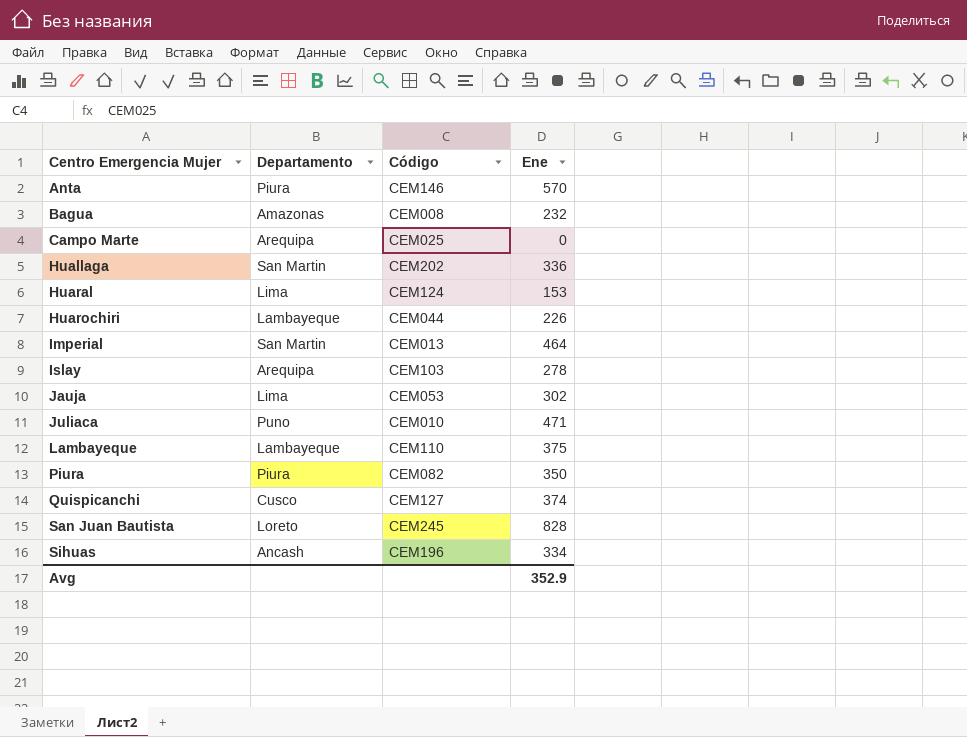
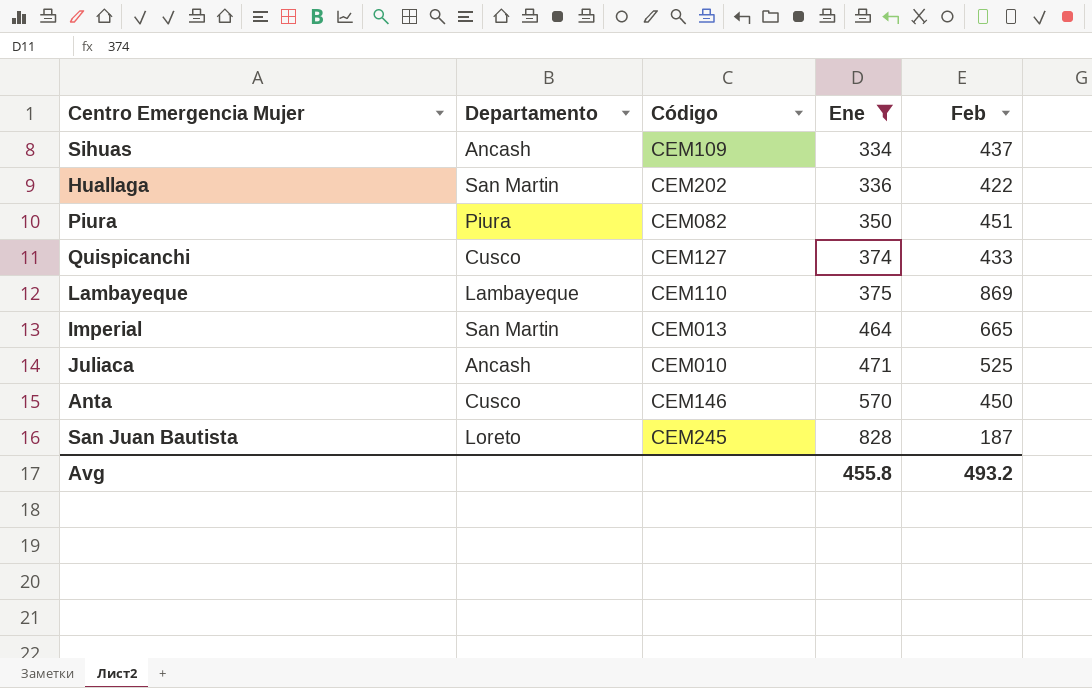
filter: none -> Ene >= 334
row order: Centro Emergencia Mujer ascending -> Ene ascending
column Feb | position: none -> 5
Sihuas | Código: CEM196 -> CEM109
Juliaca | Departamento: Puno -> Ancash
Anta | Departamento: Piura -> Cusco
Avg | Ene: 352.9 -> 455.8

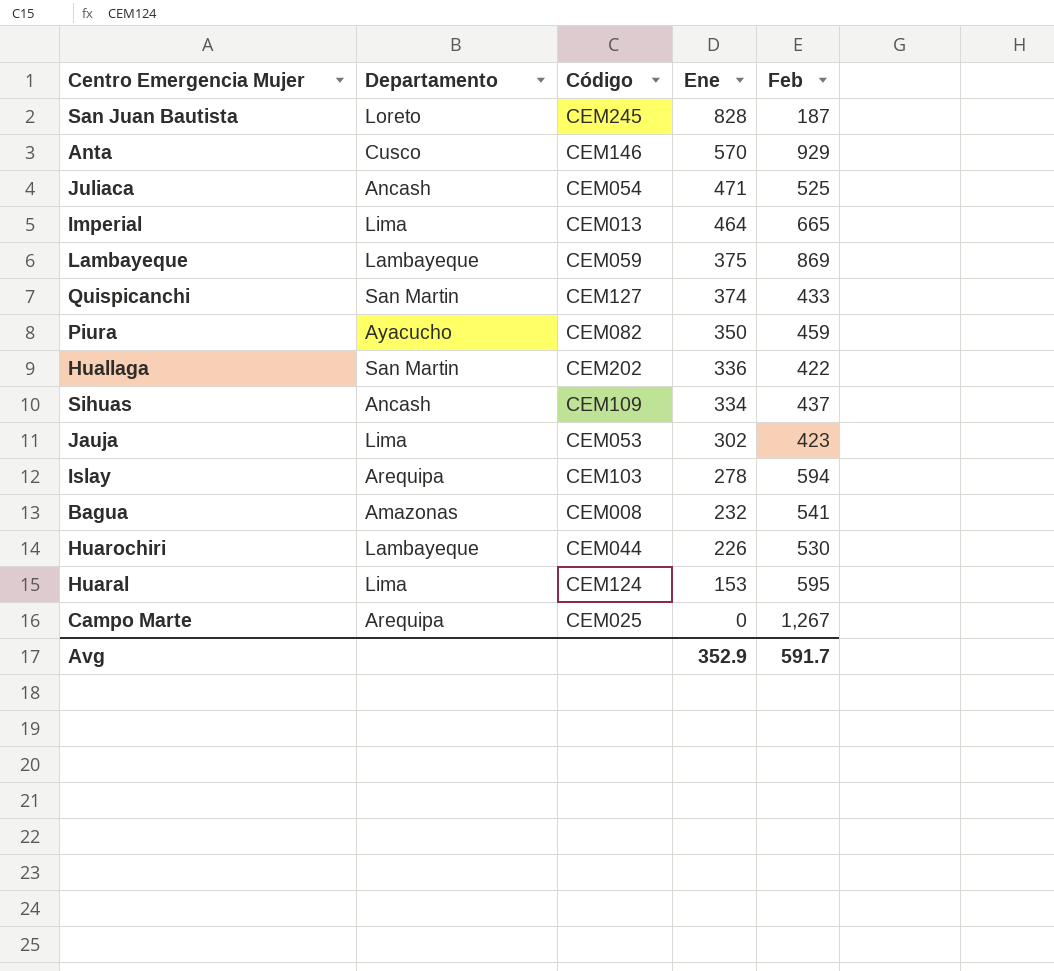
filter: Ene >= 334 -> none
row order: Ene ascending -> Ene descending
Anta | Feb: 450 -> 929
Juliaca | Código: CEM010 -> CEM054
Imperial | Departamento: San Martin -> Lima
Lambayeque | Código: CEM110 -> CEM059
Quispicanchi | Departamento: Cusco -> San Martin
Piura | Departamento: Piura -> Ayacucho
Piura | Feb: 451 -> 459
Avg | Ene: 455.8 -> 352.9
Avg | Feb: 493.2 -> 591.7

